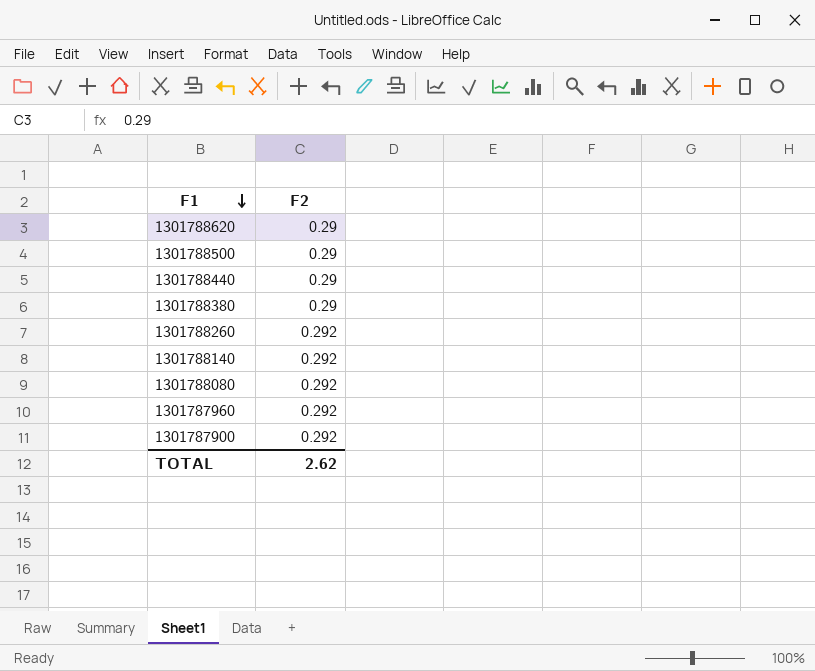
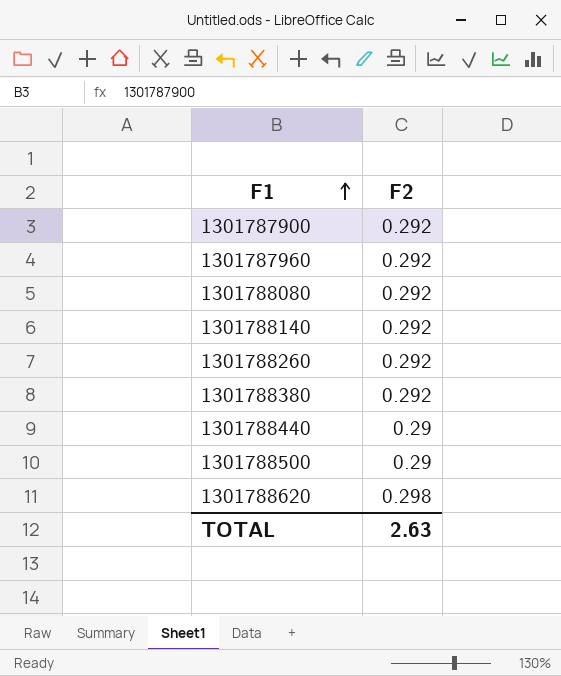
row order: F1 descending -> F1 ascending
1301788380 | F2: 0.29 -> 0.292
1301788620 | F2: 0.29 -> 0.298
TOTAL | F2: 2.62 -> 2.63

